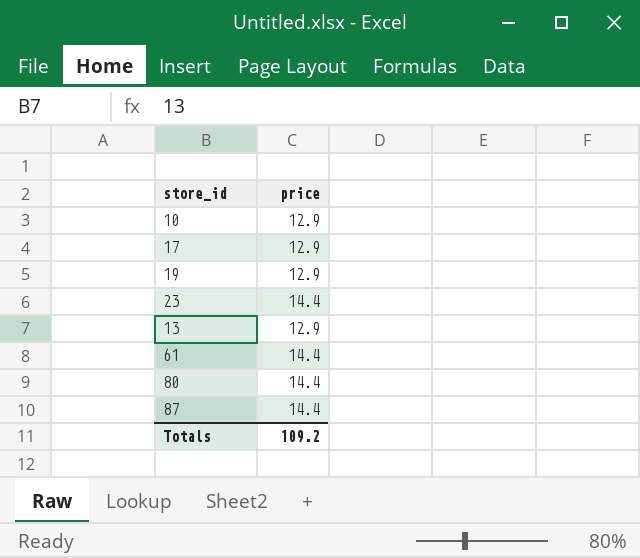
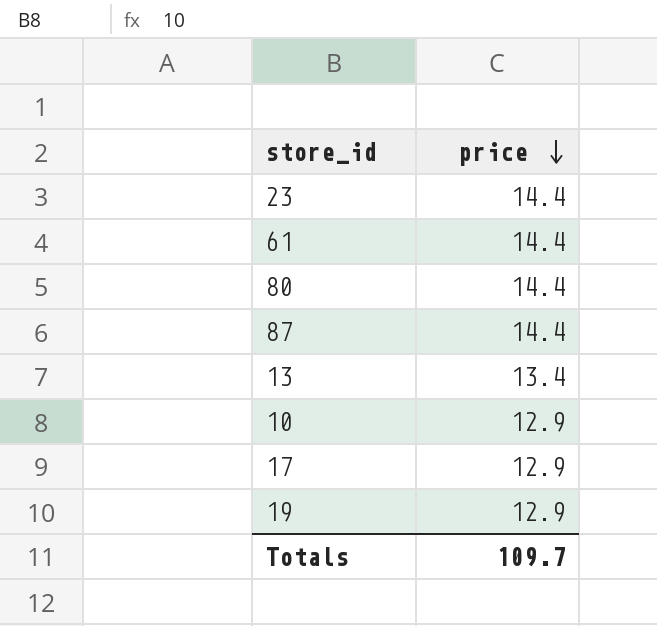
row order: none -> price descending
13 | price: 12.9 -> 13.4
Totals | price: 109.2 -> 109.7

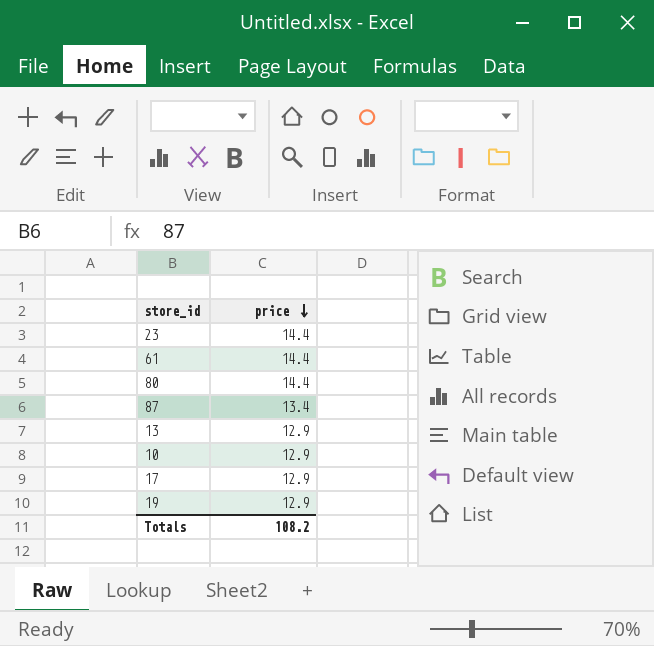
87 | price: 14.4 -> 13.4
13 | price: 13.4 -> 12.9
Totals | price: 109.7 -> 108.2

